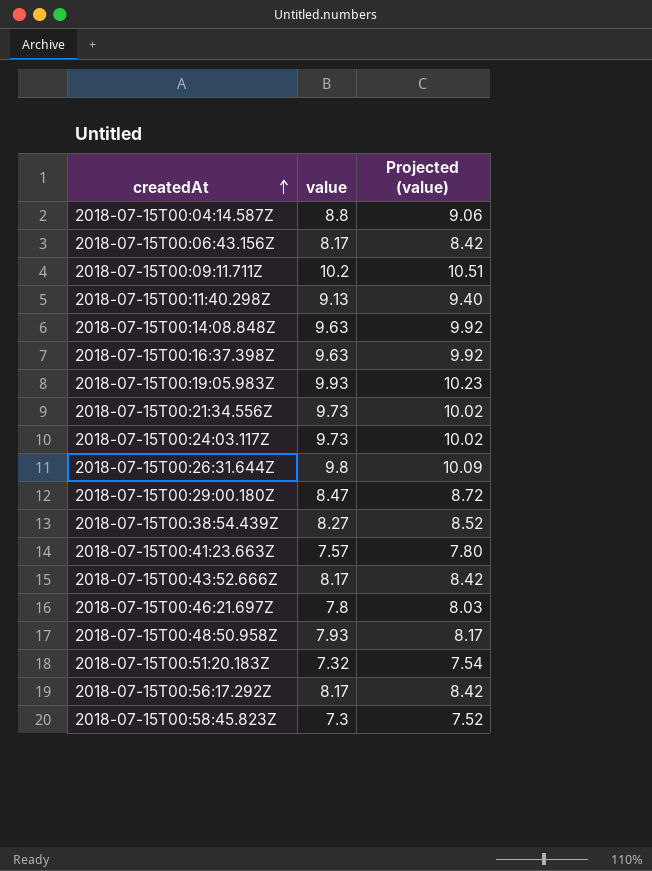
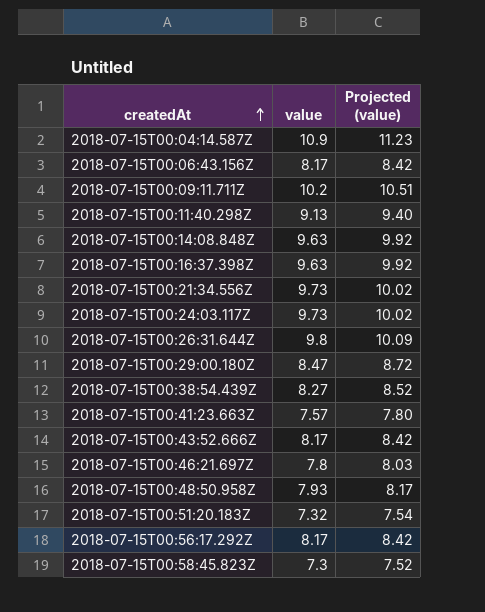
row 2018-07-15T00:19:05.983Z: 9.93 | 10.23 -> none
2018-07-15T00:04:14.587Z | value: 8.8 -> 10.9
2018-07-15T00:04:14.587Z | Projected (value): 9.06 -> 11.23

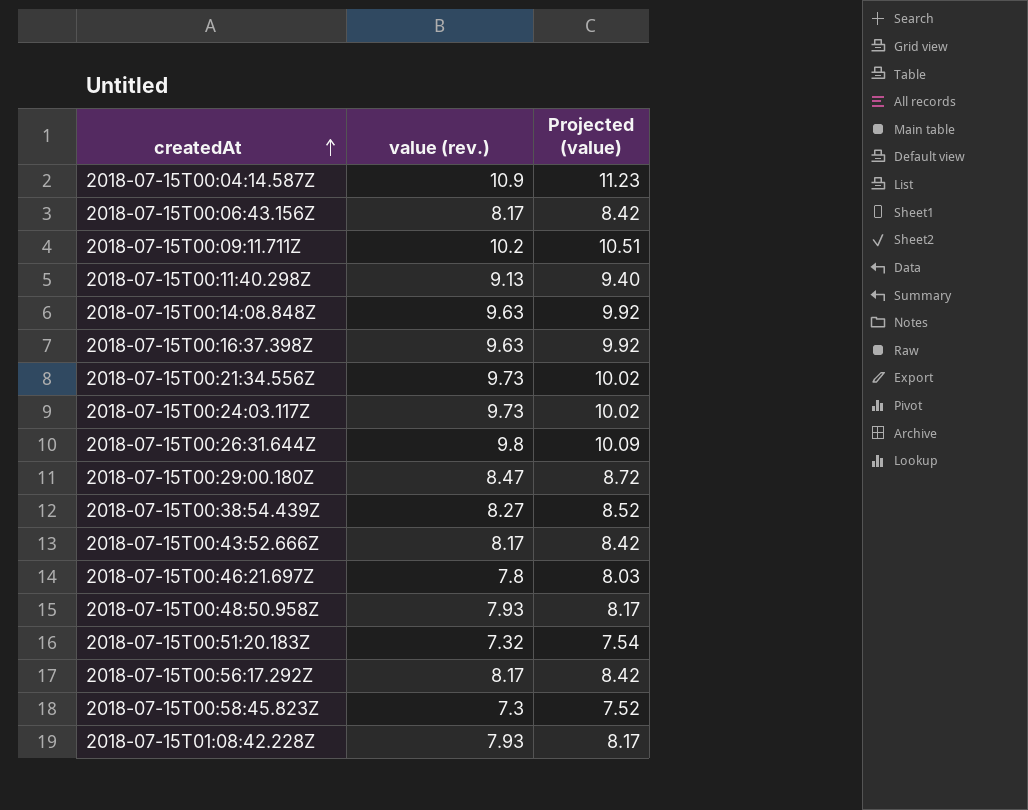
column name: value -> value (rev.)
row 2018-07-15T00:41:23.663Z: 7.57 | 7.80 -> none
row 2018-07-15T01:08:42.228Z: none -> 7.93 | 8.17

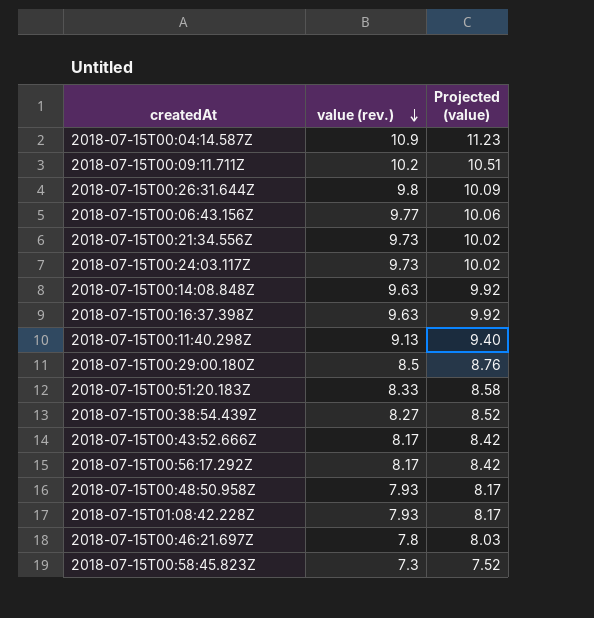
row order: createdAt ascending -> value (rev.) descending
2018-07-15T00:06:43.156Z | value (rev.): 8.17 -> 9.77
2018-07-15T00:06:43.156Z | Projected (value): 8.42 -> 10.06
2018-07-15T00:29:00.180Z | value (rev.): 8.47 -> 8.5
2018-07-15T00:29:00.180Z | Projected (value): 8.72 -> 8.76
2018-07-15T00:51:20.183Z | value (rev.): 7.32 -> 8.33
2018-07-15T00:51:20.183Z | Projected (value): 7.54 -> 8.58

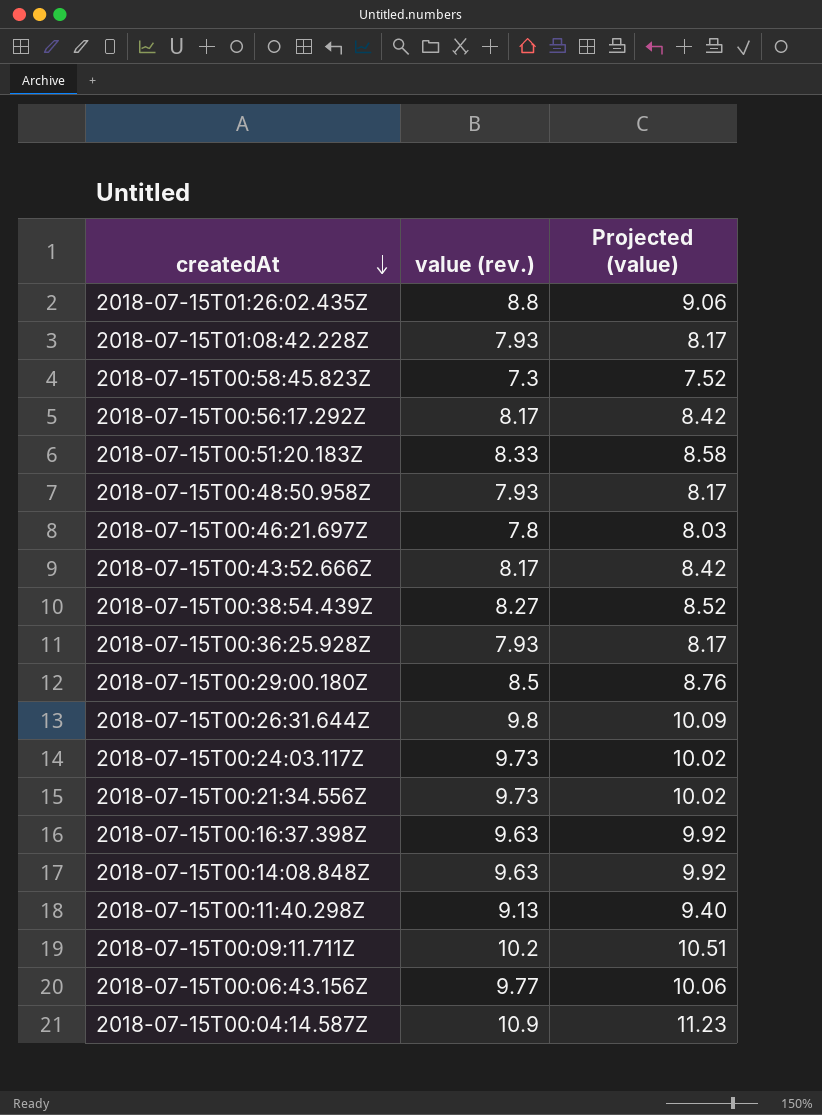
row order: value (rev.) descending -> createdAt descending
row 2018-07-15T01:26:02.435Z: none -> 8.8 | 9.06
row 2018-07-15T00:36:25.928Z: none -> 7.93 | 8.17

